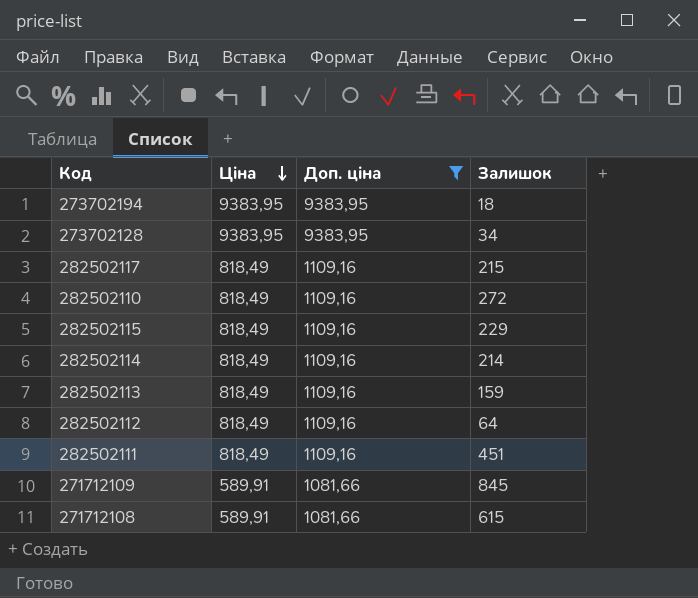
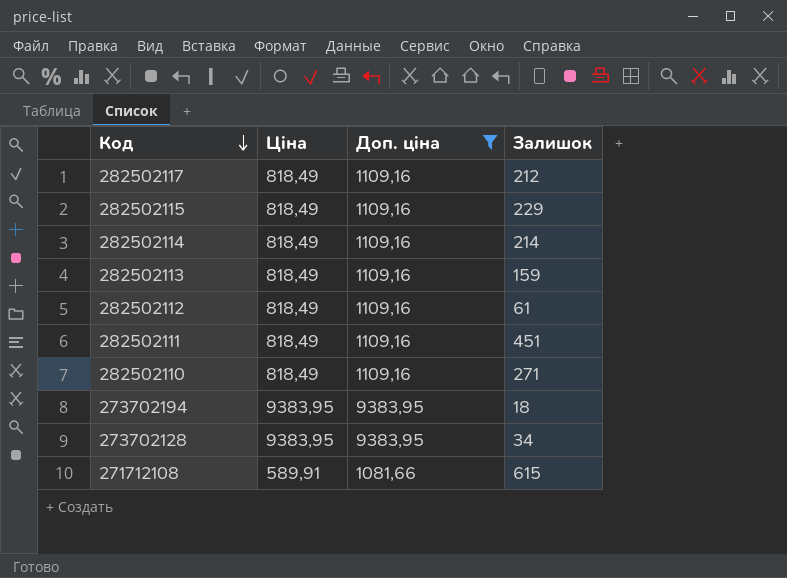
row order: Ціна descending -> Код descending
row 271712109: 589,91 | 1081,66 | 845 -> none
282502117 | Залишок: 215 -> 212
282502112 | Залишок: 64 -> 61
282502110 | Залишок: 272 -> 271

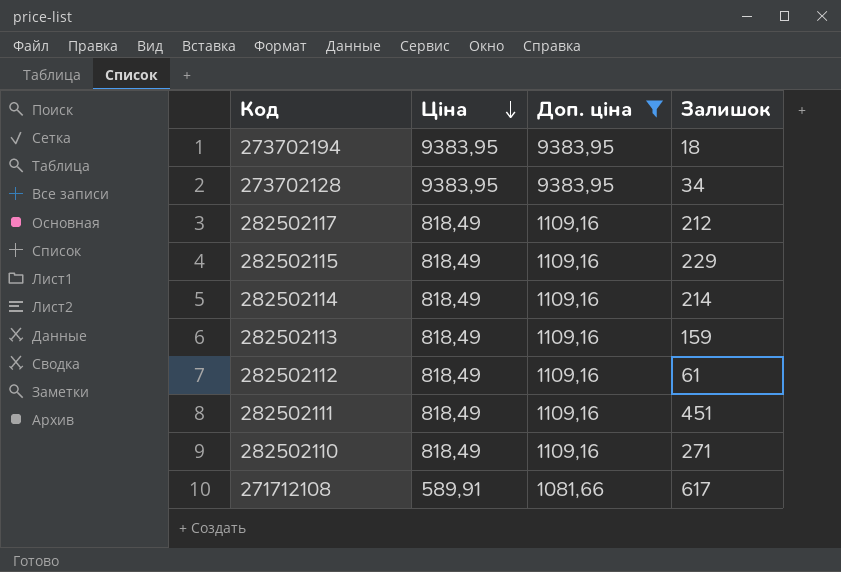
row order: Код descending -> Ціна descending
271712108 | Залишок: 615 -> 617

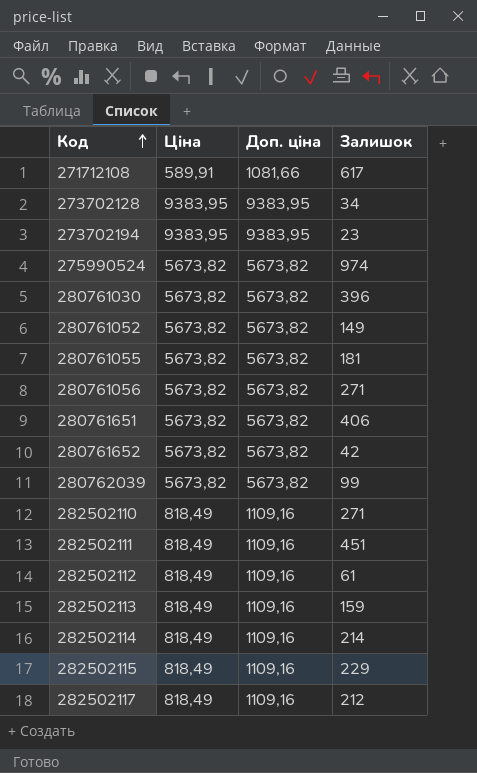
filter: Доп. ціна != 5673,82 -> none
row order: Ціна descending -> Код ascending
273702194 | Залишок: 18 -> 23

